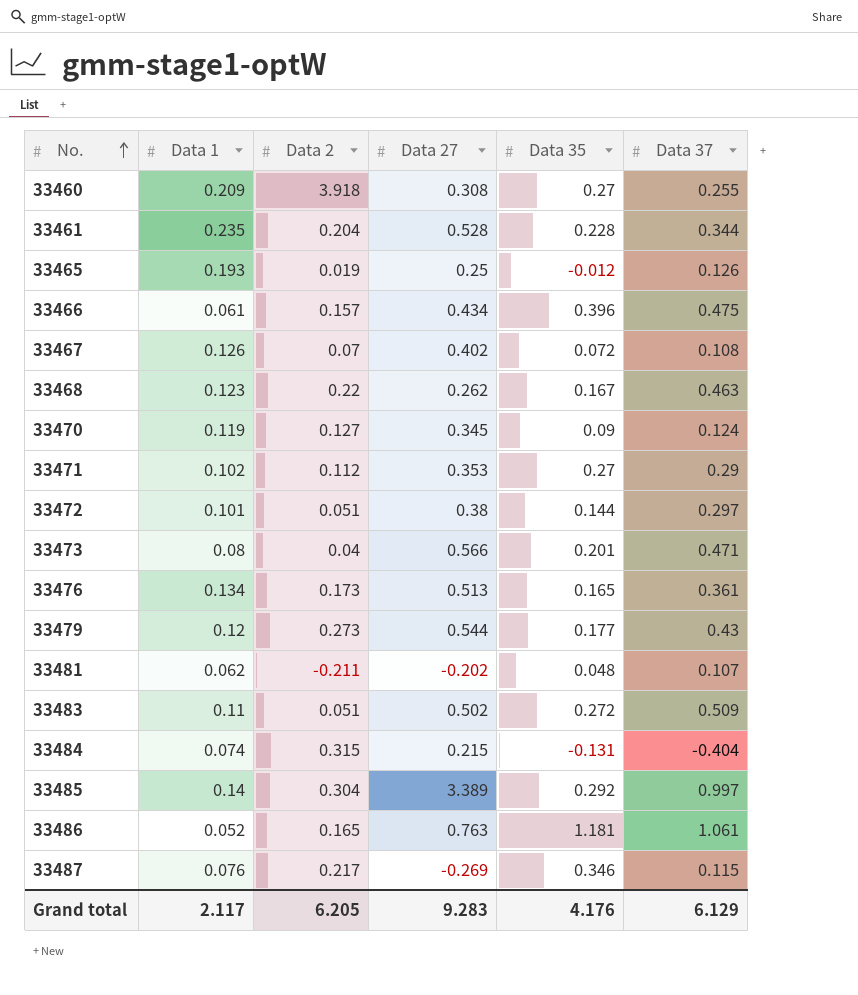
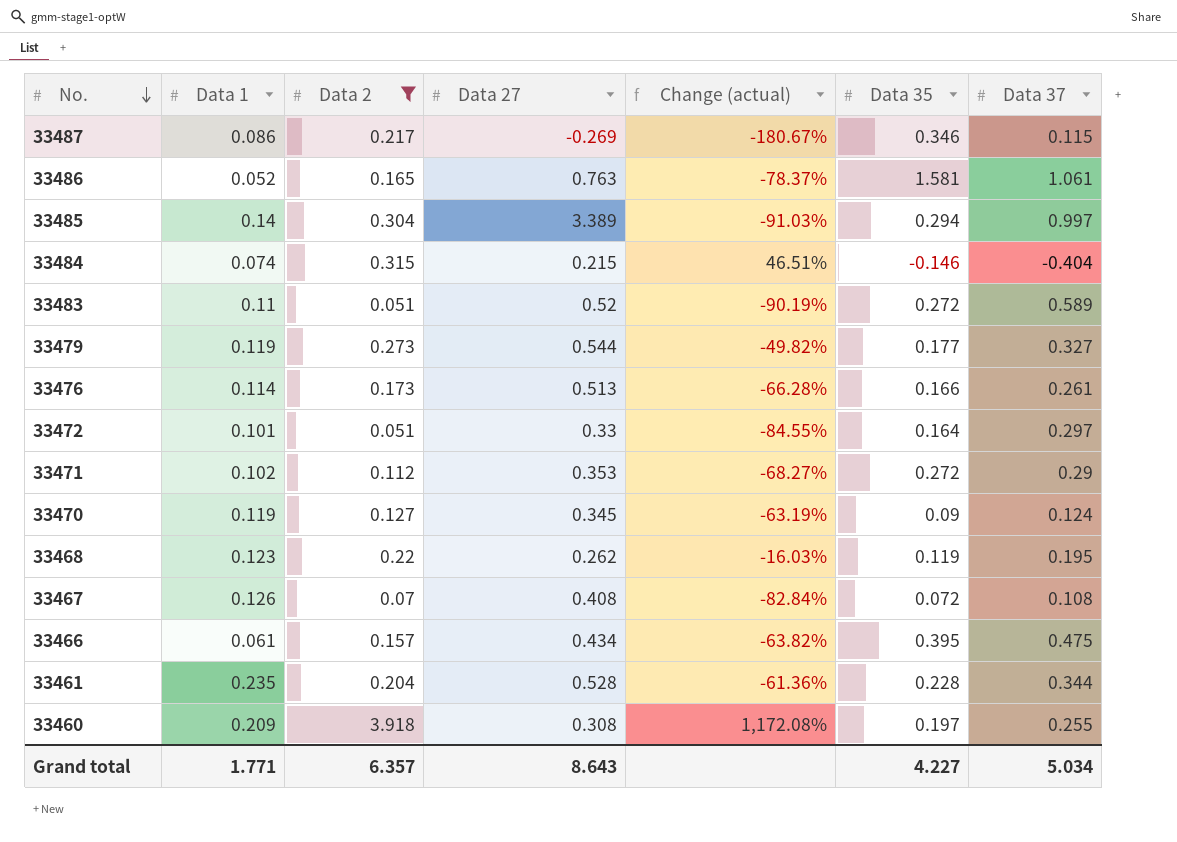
filter: none -> Data 2 >= 0.051
row order: No. ascending -> No. descending
column Change (actual) | formula: none -> ([Data 2] - [Data 27]) / [Data 27]
33487 | Data 1: 0.076 -> 0.086
33486 | Data 35: 1.181 -> 1.581
33485 | Data 35: 0.292 -> 0.294
33484 | Data 35: -0.131 -> -0.146
33483 | Data 27: 0.502 -> 0.52
33483 | Data 37: 0.509 -> 0.589
33479 | Data 1: 0.12 -> 0.119
33479 | Data 37: 0.43 -> 0.327
33476 | Data 1: 0.134 -> 0.114
33476 | Data 35: 0.165 -> 0.166
33476 | Data 37: 0.361 -> 0.261
33472 | Data 27: 0.38 -> 0.33
33472 | Data 35: 0.144 -> 0.164
33471 | Data 35: 0.27 -> 0.272
33468 | Data 35: 0.167 -> 0.119
33468 | Data 37: 0.463 -> 0.195
33467 | Data 27: 0.402 -> 0.408
33466 | Data 35: 0.396 -> 0.395
33460 | Data 35: 0.27 -> 0.197
Grand total | Data 1: 2.117 -> 1.771
Grand total | Data 2: 6.205 -> 6.357
Grand total | Data 27: 9.283 -> 8.643
Grand total | Data 35: 4.176 -> 4.227
Grand total | Data 37: 6.129 -> 5.034

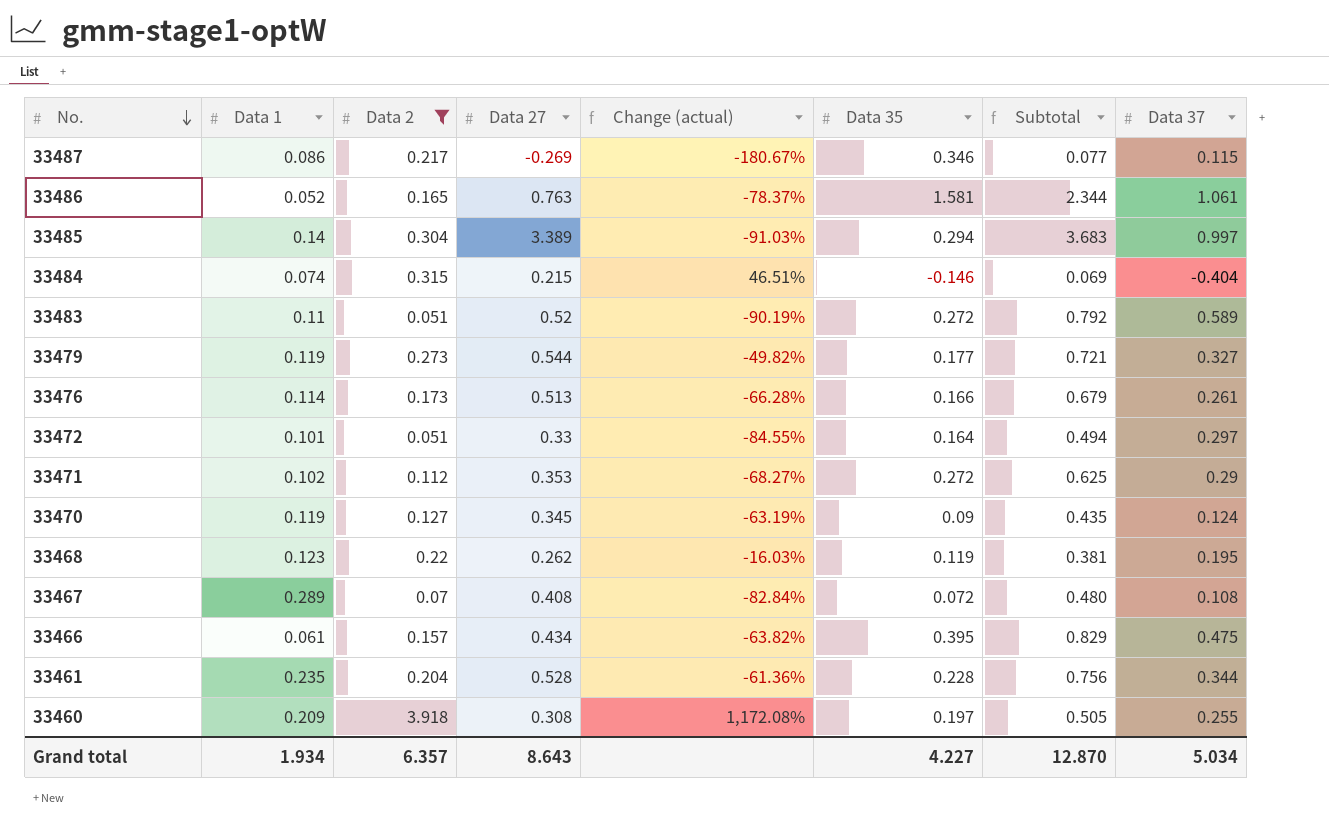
column Subtotal | formula: none -> [Data 27] + [Data 35]
33467 | Data 1: 0.126 -> 0.289
Grand total | Data 1: 1.771 -> 1.934

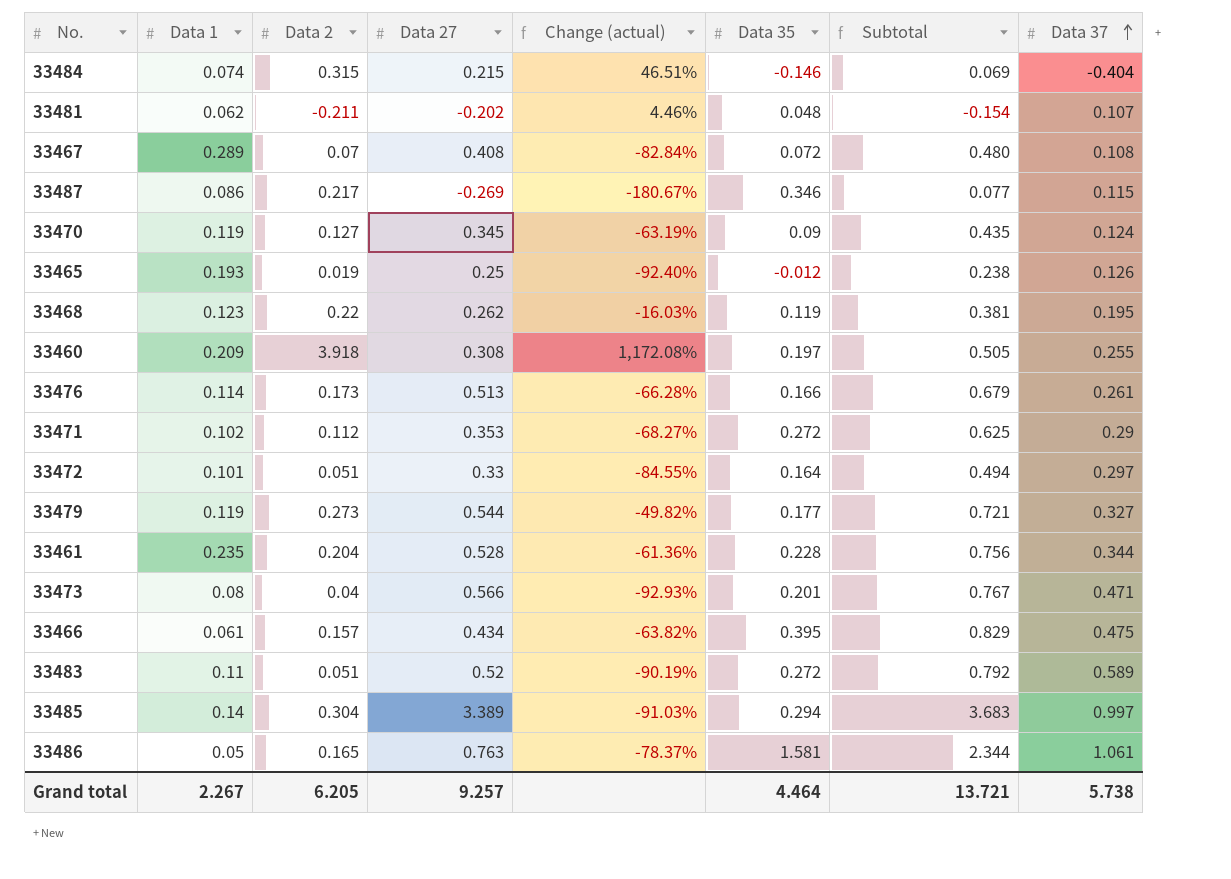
filter: Data 2 >= 0.051 -> none
row order: No. descending -> Data 37 ascending
33486 | Data 1: 0.052 -> 0.05
Grand total | Data 1: 1.934 -> 2.267
Grand total | Data 2: 6.357 -> 6.205
Grand total | Data 27: 8.643 -> 9.257
Grand total | Data 35: 4.227 -> 4.464
Grand total | Subtotal: 12.870 -> 13.721
Grand total | Data 37: 5.034 -> 5.738

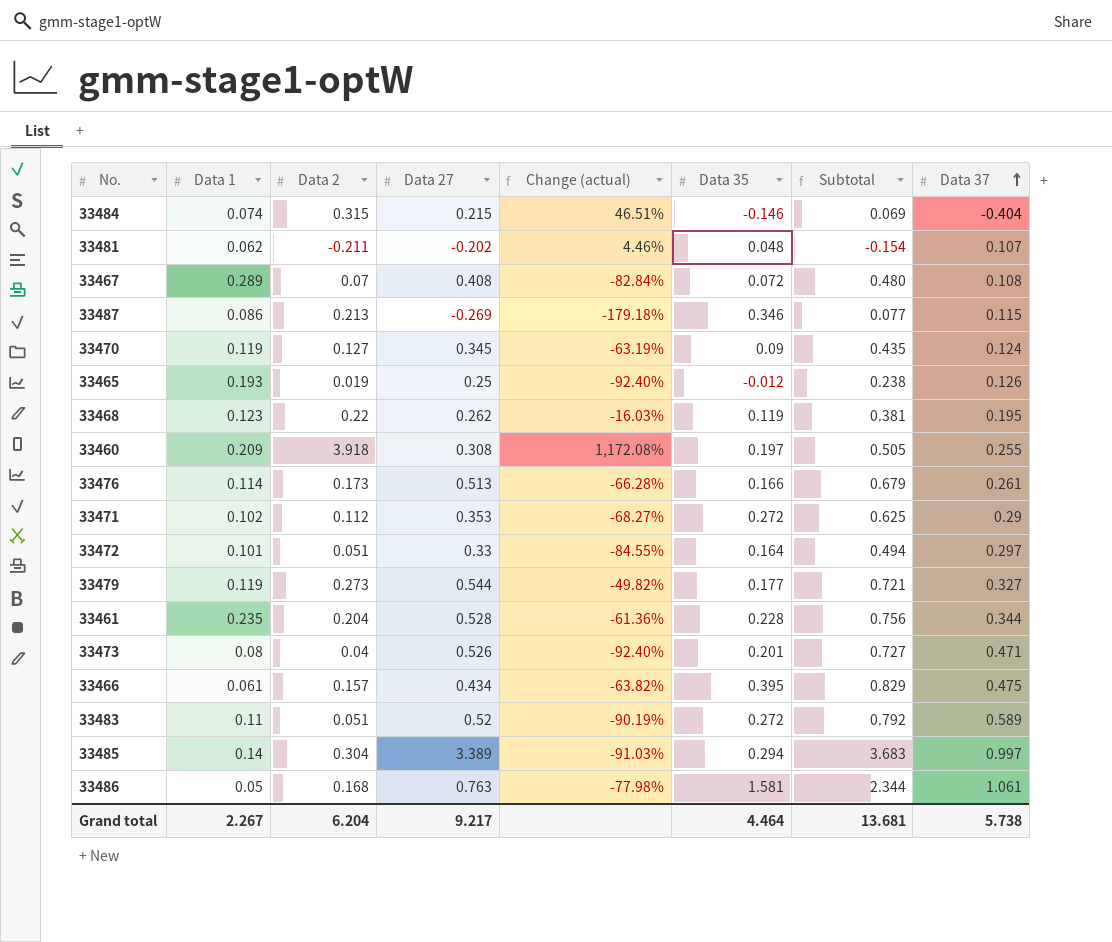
33487 | Data 2: 0.217 -> 0.213
33487 | Change (actual): -180.67% -> -179.18%
33473 | Data 27: 0.566 -> 0.526
33473 | Change (actual): -92.93% -> -92.40%
33473 | Subtotal: 0.767 -> 0.727
33486 | Data 2: 0.165 -> 0.168
33486 | Change (actual): -78.37% -> -77.98%
Grand total | Data 2: 6.205 -> 6.204
Grand total | Data 27: 9.257 -> 9.217
Grand total | Subtotal: 13.721 -> 13.681

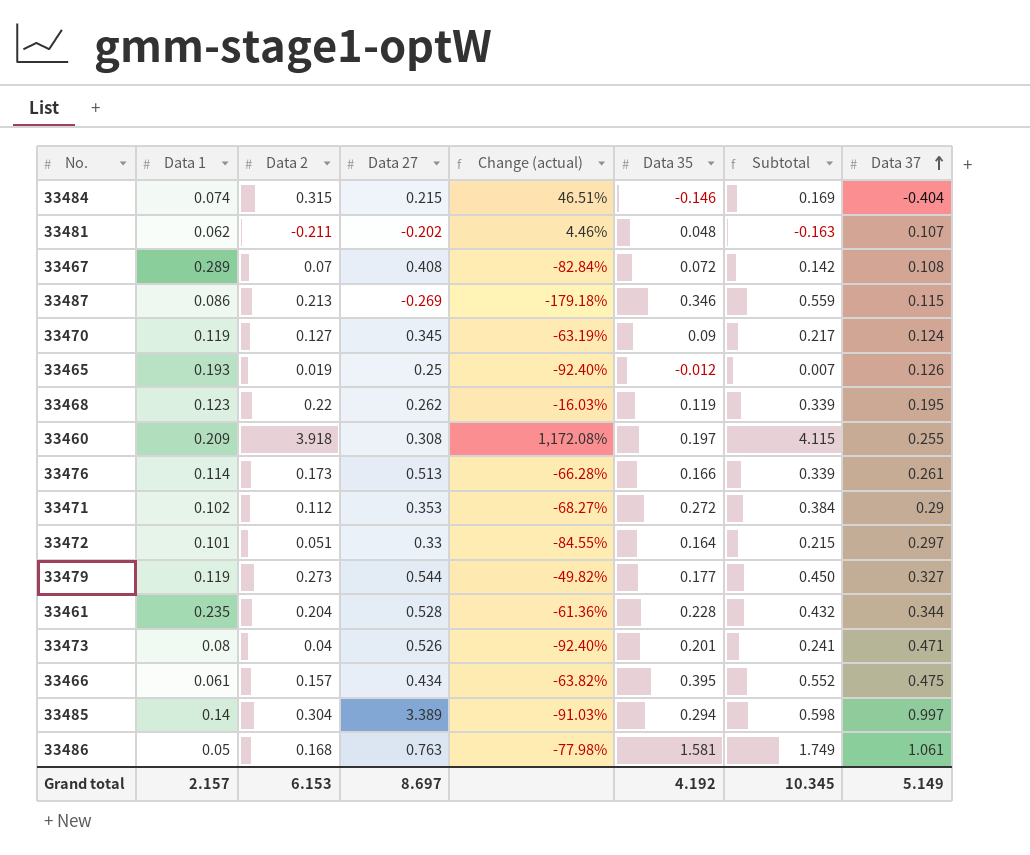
column Subtotal | formula: [Data 27] + [Data 35] -> [Data 2] + [Data 35]
row 33483: 0.11 | 0.051 | 0.52 | -90.19% | 0.272 | 0.792 | 0.589 -> none
Grand total | Data 1: 2.267 -> 2.157
Grand total | Data 2: 6.204 -> 6.153
Grand total | Data 27: 9.217 -> 8.697
Grand total | Data 35: 4.464 -> 4.192
Grand total | Subtotal: 13.681 -> 10.345
Grand total | Data 37: 5.738 -> 5.149

